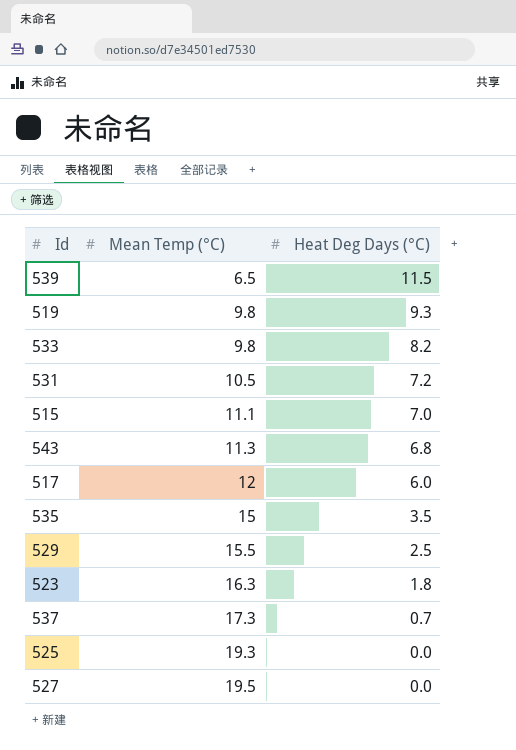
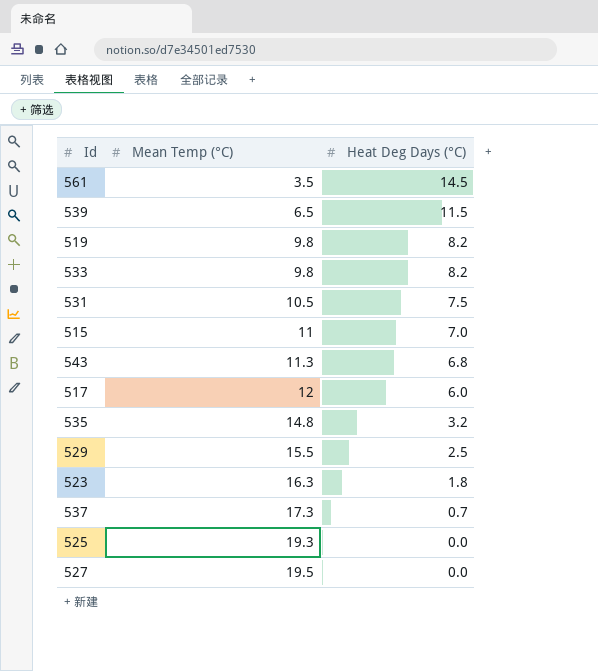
row 561: none -> 3.5 | 14.5
519 | Heat Deg Days (°C): 9.3 -> 8.2
531 | Heat Deg Days (°C): 7.2 -> 7.5
515 | Mean Temp (°C): 11.1 -> 11
535 | Mean Temp (°C): 15 -> 14.8
535 | Heat Deg Days (°C): 3.5 -> 3.2

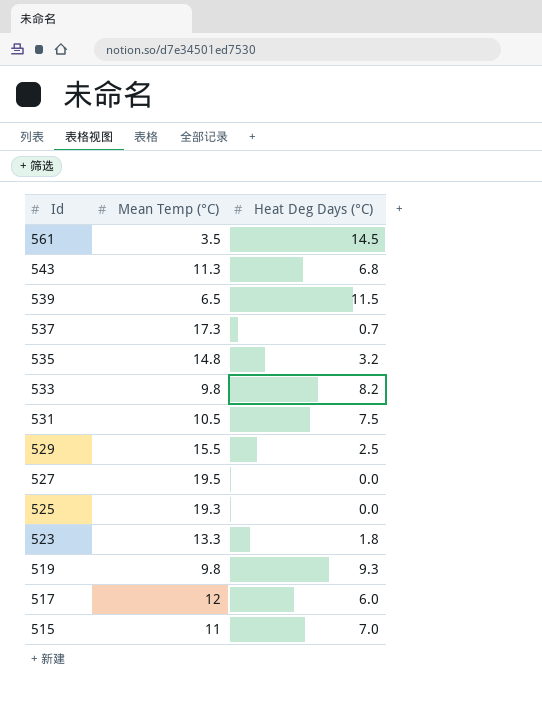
row order: Mean Temp (°C) ascending -> Id descending
523 | Mean Temp (°C): 16.3 -> 13.3
519 | Heat Deg Days (°C): 8.2 -> 9.3

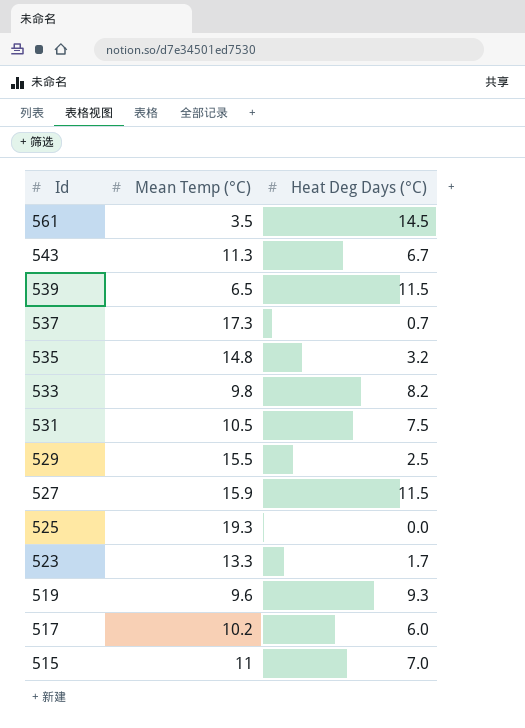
543 | Heat Deg Days (°C): 6.8 -> 6.7
527 | Mean Temp (°C): 19.5 -> 15.9
527 | Heat Deg Days (°C): 0.0 -> 11.5
523 | Heat Deg Days (°C): 1.8 -> 1.7
519 | Mean Temp (°C): 9.8 -> 9.6
517 | Mean Temp (°C): 12 -> 10.2

